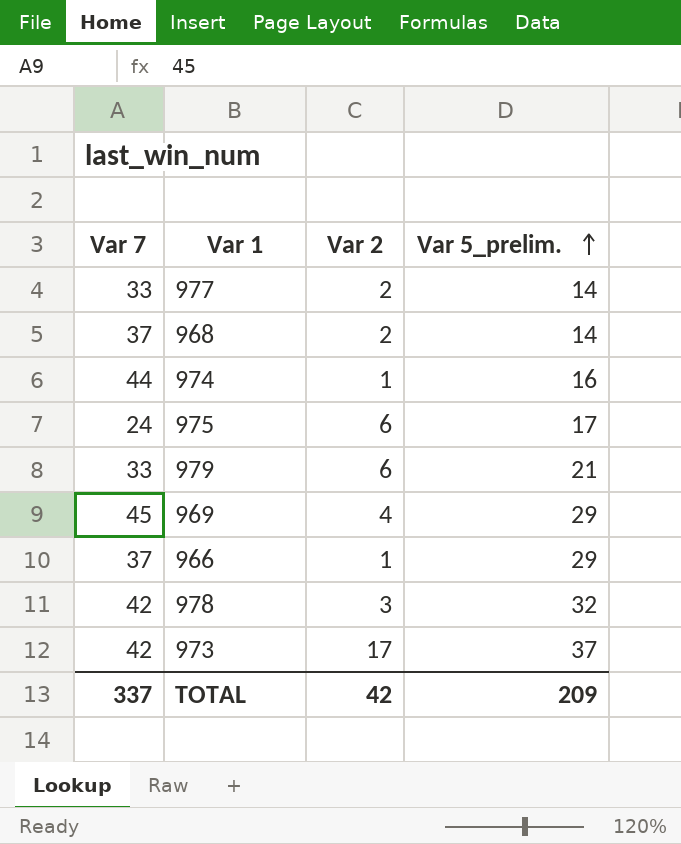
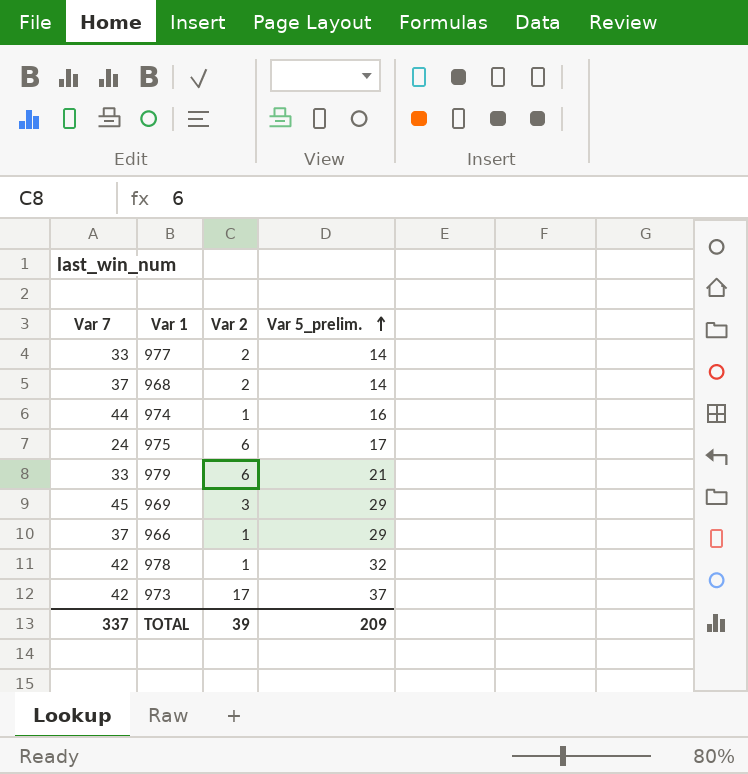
969 | Var 2: 4 -> 3
978 | Var 2: 3 -> 1
TOTAL | Var 2: 42 -> 39

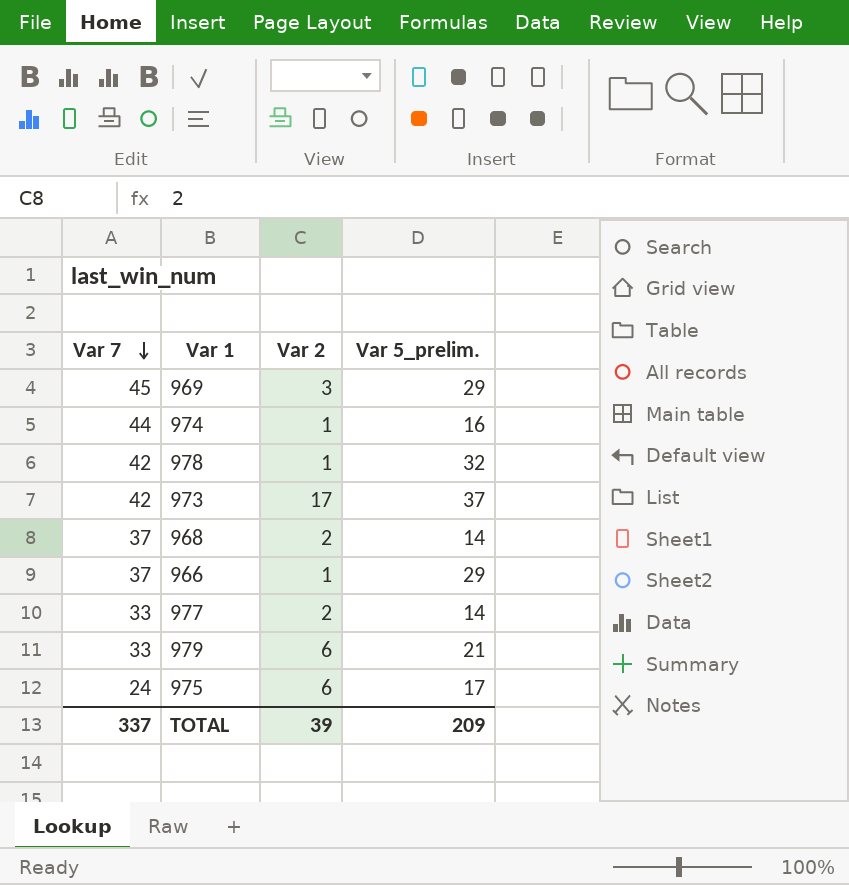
row order: Var 5_prelim. ascending -> Var 7 descending

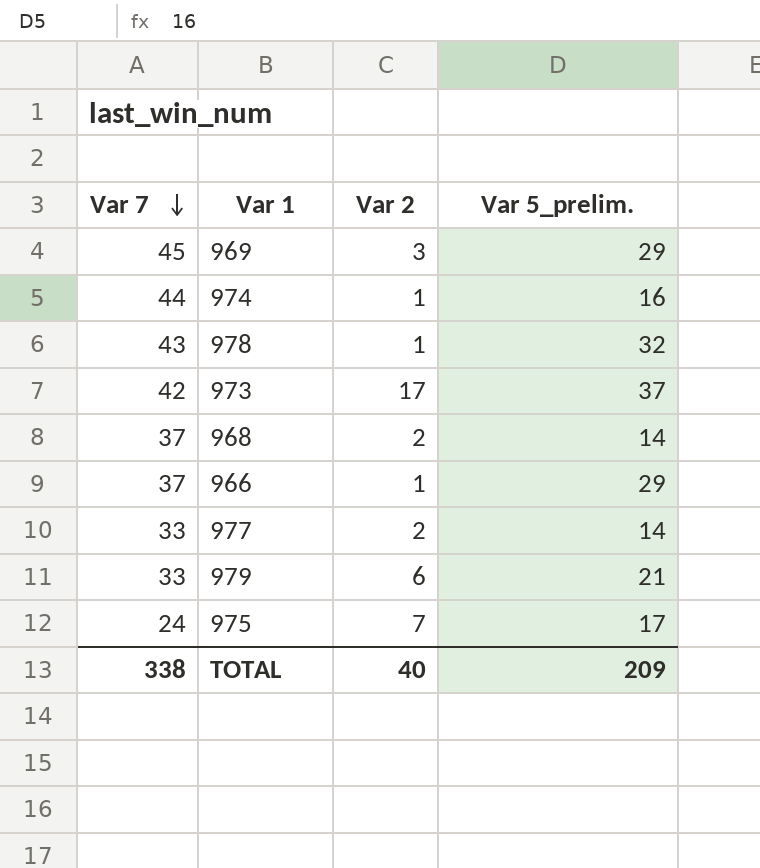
978 | Var 7: 42 -> 43
975 | Var 2: 6 -> 7
TOTAL | Var 7: 337 -> 338
TOTAL | Var 2: 39 -> 40

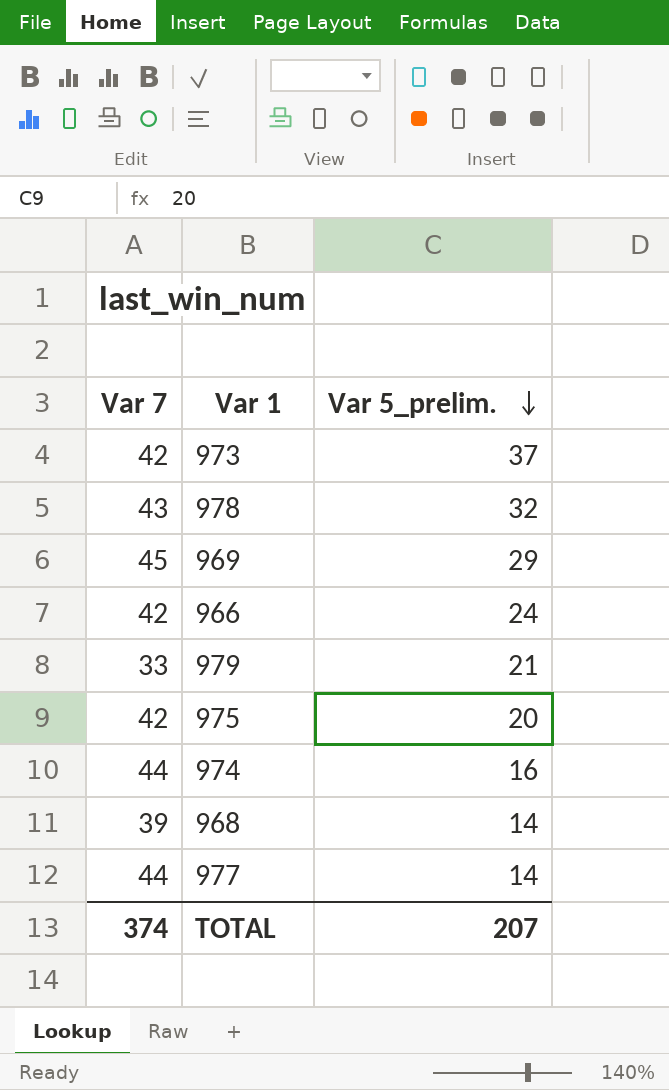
row order: Var 7 descending -> Var 5_prelim. descending
column Var 2 | position: 3 -> none
966 | Var 7: 37 -> 42
966 | Var 5_prelim.: 29 -> 24
975 | Var 7: 24 -> 42
975 | Var 5_prelim.: 17 -> 20
968 | Var 7: 37 -> 39
977 | Var 7: 33 -> 44
TOTAL | Var 7: 338 -> 374
TOTAL | Var 5_prelim.: 209 -> 207

